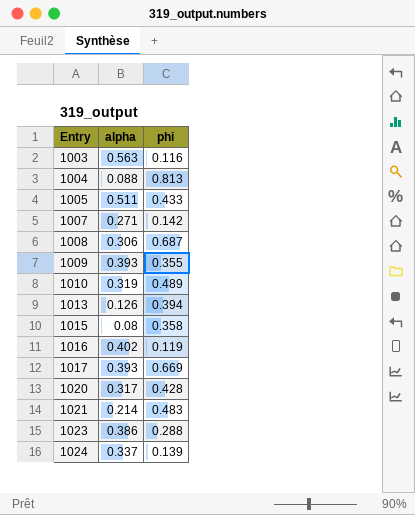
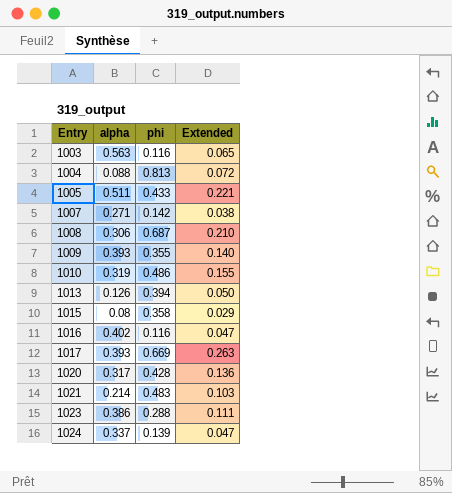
column Extended | formula: none -> [alpha] * [phi]
1010 | phi: 0.489 -> 0.486
1016 | phi: 0.119 -> 0.116

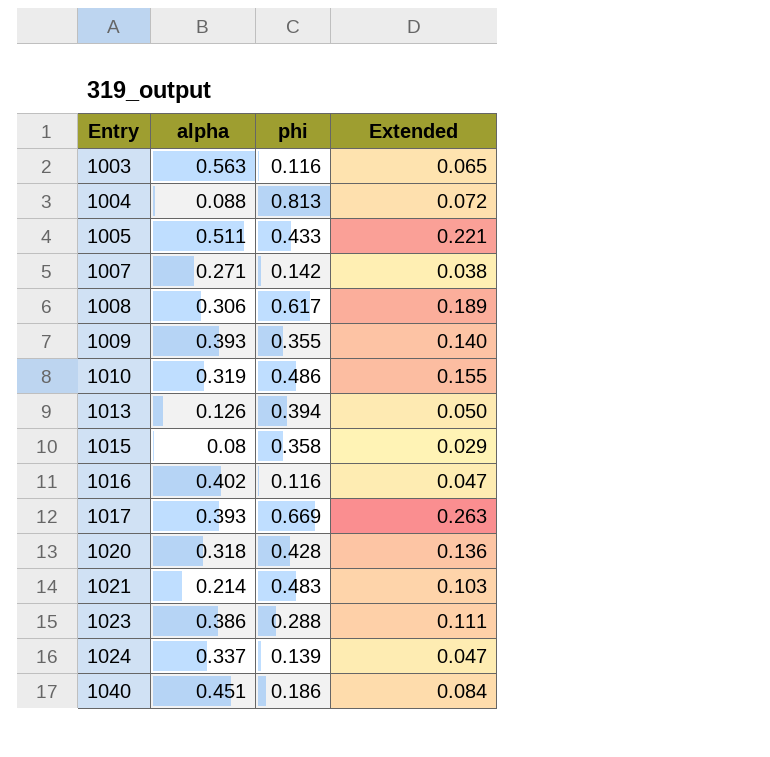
1008 | phi: 0.687 -> 0.617
1008 | Extended: 0.210 -> 0.189
1020 | alpha: 0.317 -> 0.318
row 1040: none -> 0.451 | 0.186 | 0.084

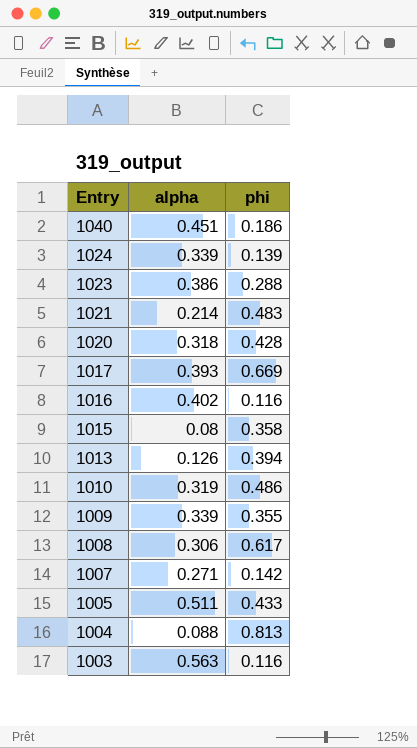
row order: Entry ascending -> Entry descending
column Extended | formula: [alpha] * [phi] -> none
1024 | alpha: 0.337 -> 0.339
1009 | alpha: 0.393 -> 0.339

